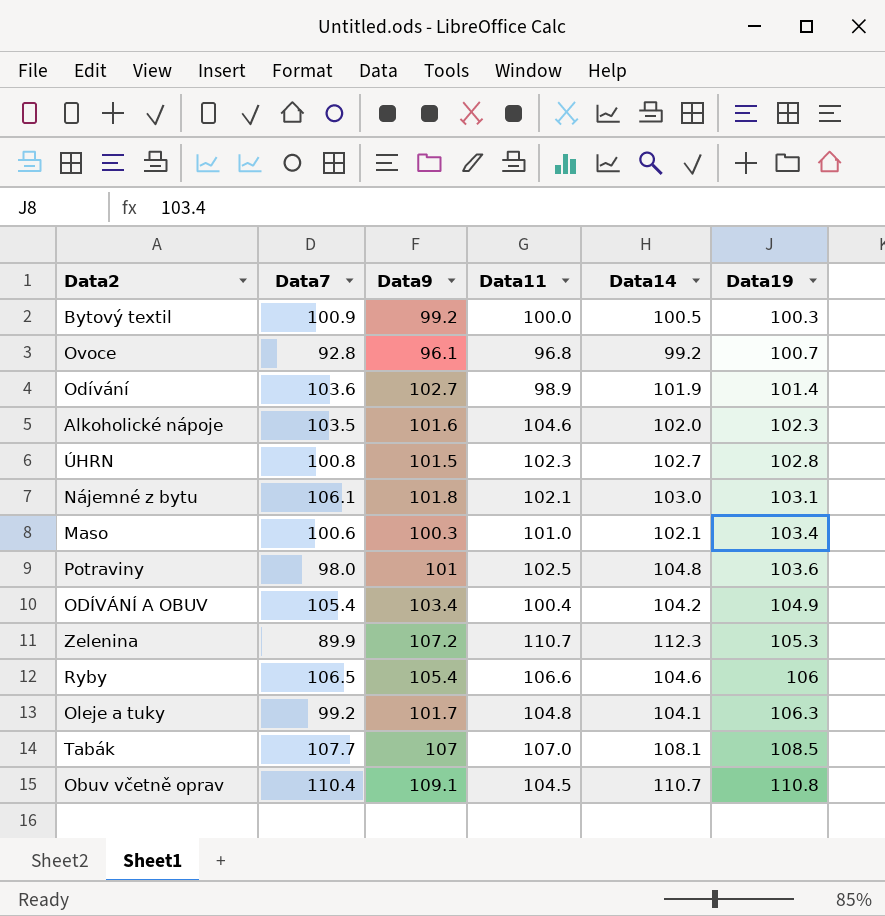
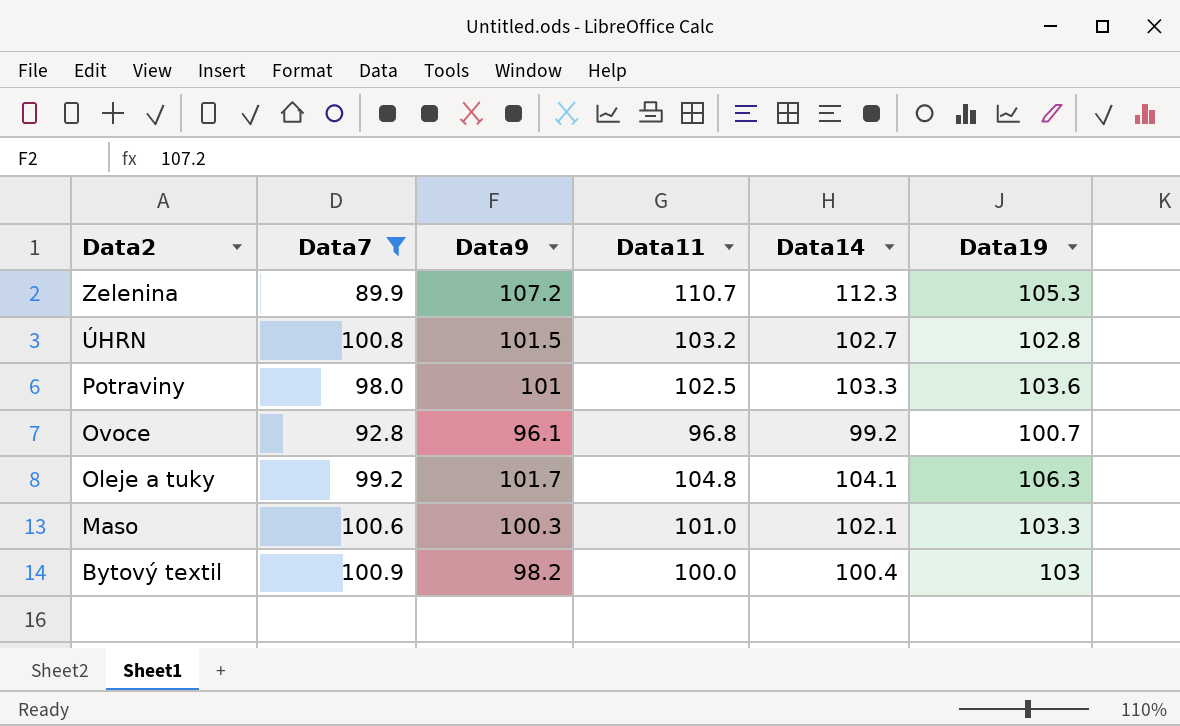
filter: none -> Data7 <= 100.9
row order: Data19 ascending -> Data2 descending
ÚHRN | Data11: 102.3 -> 103.2
Potraviny | Data14: 104.8 -> 103.3
Maso | Data19: 103.4 -> 103.3
Bytový textil | Data9: 99.2 -> 98.2
Bytový textil | Data14: 100.5 -> 100.4
Bytový textil | Data19: 100.3 -> 103

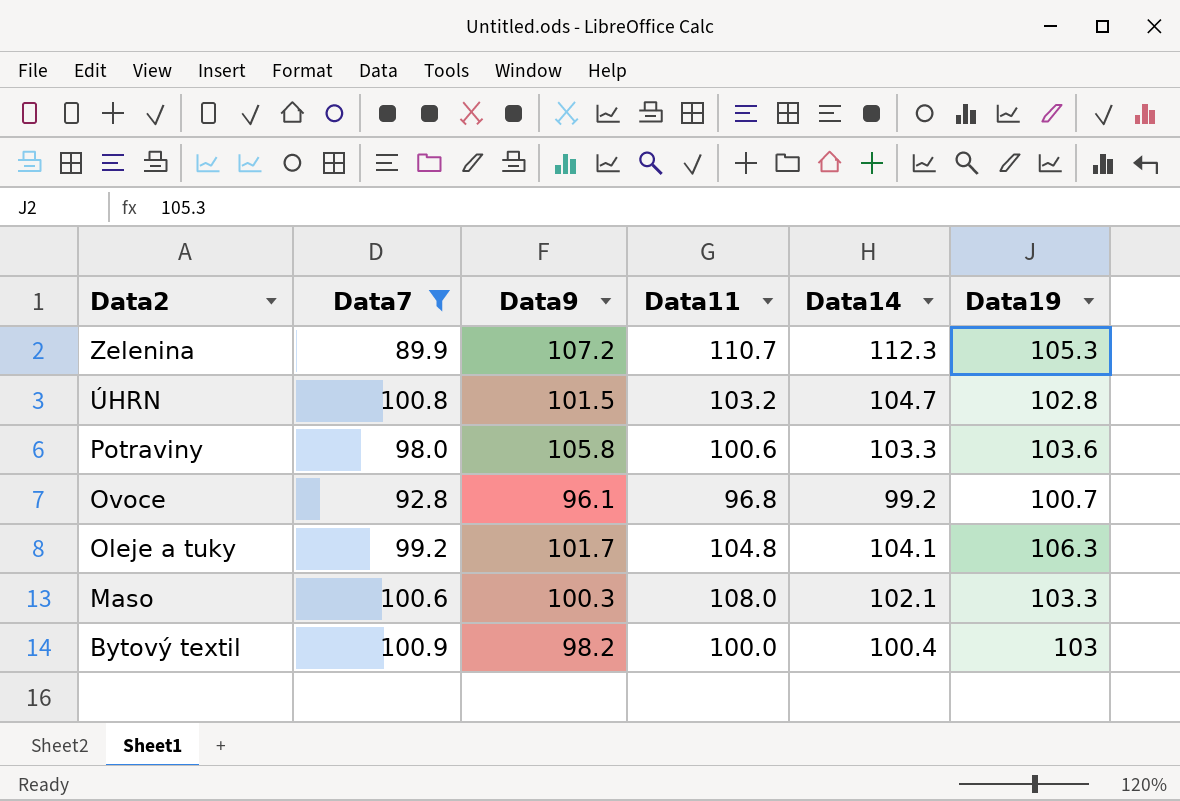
ÚHRN | Data14: 102.7 -> 104.7
Potraviny | Data9: 101 -> 105.8
Potraviny | Data11: 102.5 -> 100.6
Maso | Data11: 101.0 -> 108.0

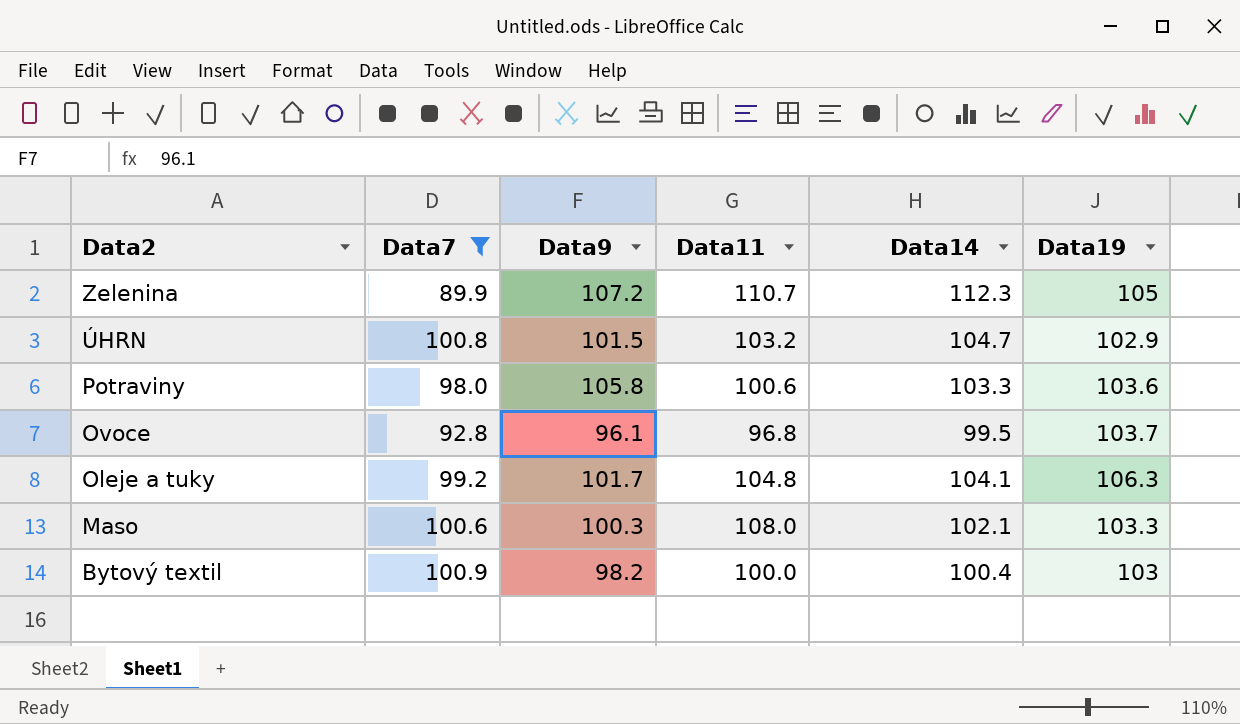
Zelenina | Data19: 105.3 -> 105
ÚHRN | Data19: 102.8 -> 102.9
Ovoce | Data14: 99.2 -> 99.5
Ovoce | Data19: 100.7 -> 103.7

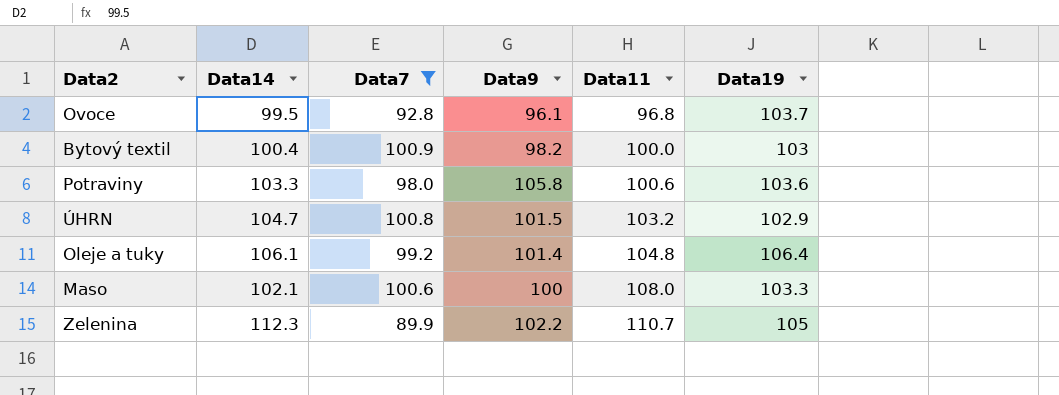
row order: Data2 descending -> Data11 ascending
column Data14 | position: 5 -> 2
Oleje a tuky | Data14: 104.1 -> 106.1
Oleje a tuky | Data9: 101.7 -> 101.4
Oleje a tuky | Data19: 106.3 -> 106.4
Maso | Data9: 100.3 -> 100
Zelenina | Data9: 107.2 -> 102.2

